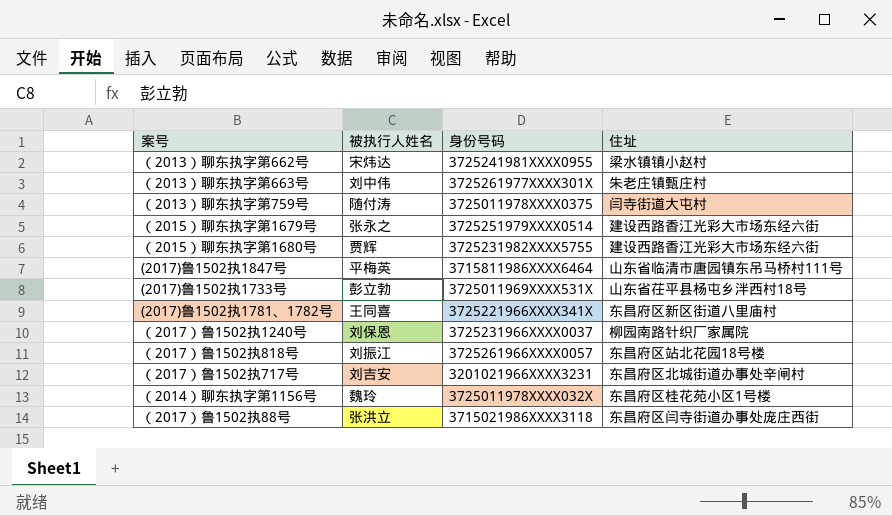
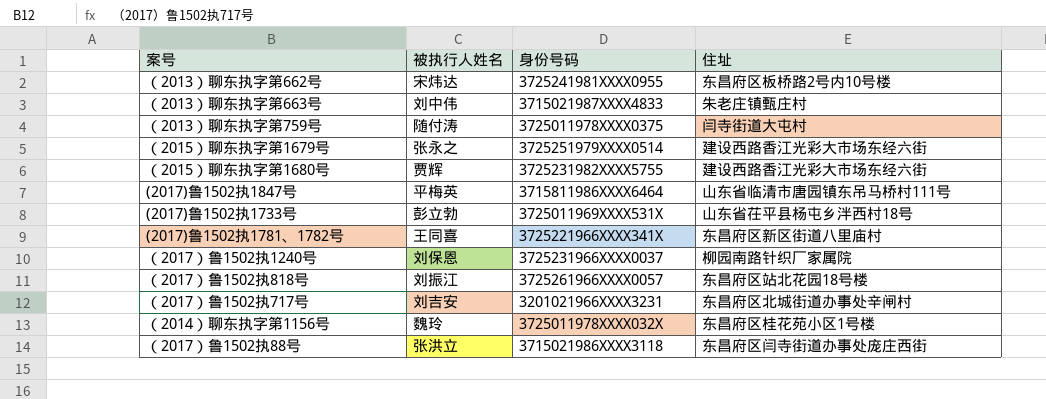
（2013）聊东执字第662号 | 住址: 梁水镇镇小赵村 -> 东昌府区板桥路2号内10号楼
（2013）聊东执字第663号 | 身份号码: 3725261977XXXX301X -> 3715021987XXXX4833

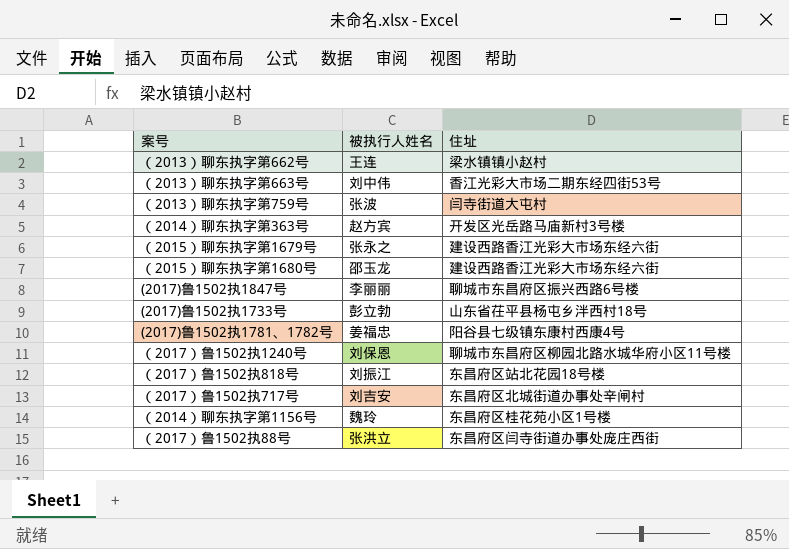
column 身份号码 | position: 3 -> none
（2013）聊东执字第662号 | 被执行人姓名: 宋炜达 -> 王连
（2013）聊东执字第662号 | 住址: 东昌府区板桥路2号内10号楼 -> 梁水镇镇小赵村
（2013）聊东执字第663号 | 住址: 朱老庄镇甄庄村 -> 香江光彩大市场二期东经四街53号
（2013）聊东执字第759号 | 被执行人姓名: 随付涛 -> 张波
row （2014）聊东执字第363号: none -> 赵方宾 | 开发区光岳路马庙新村3号楼
（2015）聊东执字第1680号 | 被执行人姓名: 贾辉 -> 邵玉龙
(2017)鲁1502执1847号 | 被执行人姓名: 平梅英 -> 李丽丽
(2017)鲁1502执1847号 | 住址: 山东省临清市唐园镇东吊马桥村111号 -> 聊城市东昌府区振兴西路6号楼
(2017)鲁1502执1781、1782号 | 被执行人姓名: 王同喜 -> 姜福忠
(2017)鲁1502执1781、1782号 | 住址: 东昌府区新区街道八里庙村 -> 阳谷县七级镇东康村西康4号
（2017）鲁1502执1240号 | 住址: 柳园南路针织厂家属院 -> 聊城市东昌府区柳园北路水城华府小区11号楼

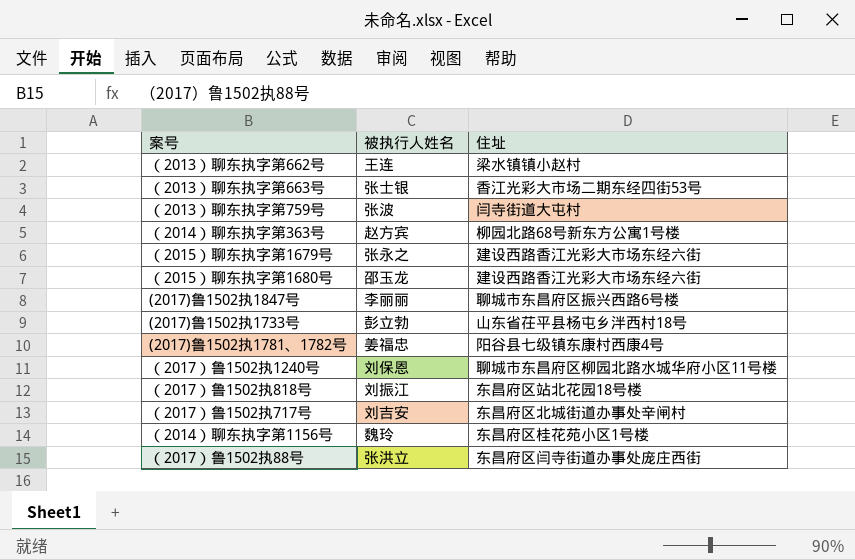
（2013）聊东执字第663号 | 被执行人姓名: 刘中伟 -> 张士银
（2014）聊东执字第363号 | 住址: 开发区光岳路马庙新村3号楼 -> 柳园北路68号新东方公寓1号楼

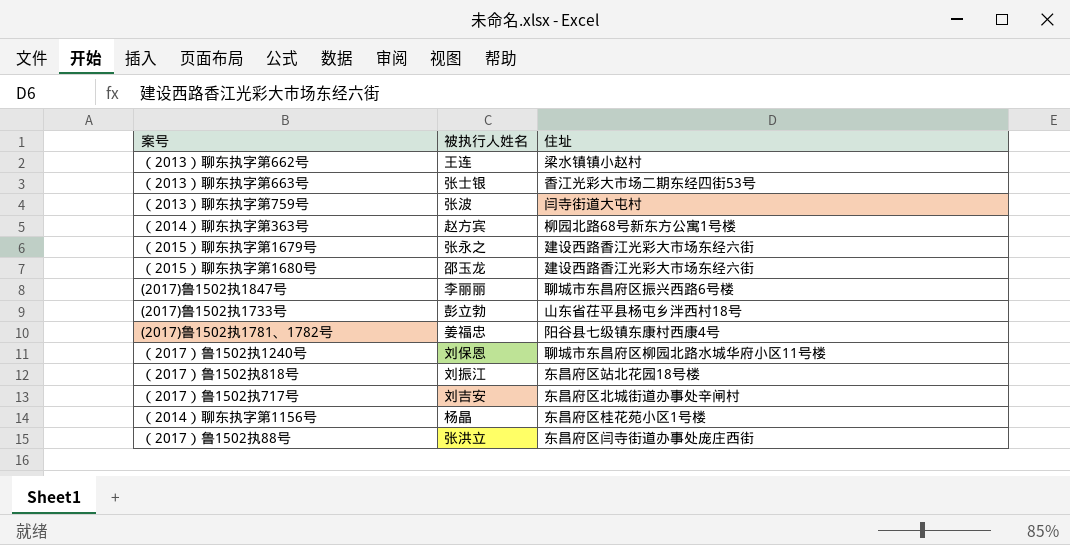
（2014）聊东执字第1156号 | 被执行人姓名: 魏玲 -> 杨晶

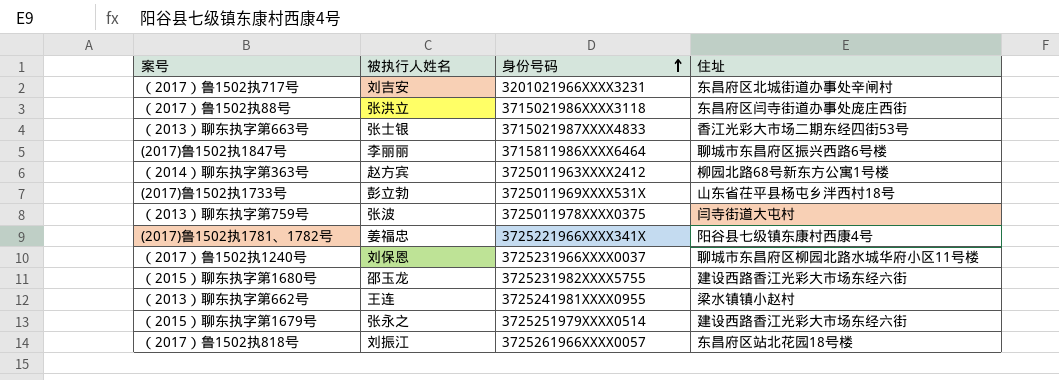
row order: none -> 身份号码 ascending
column 身份号码 | position: none -> 3
row （2014）聊东执字第1156号: 杨晶 | 东昌府区桂花苑小区1号楼 -> none

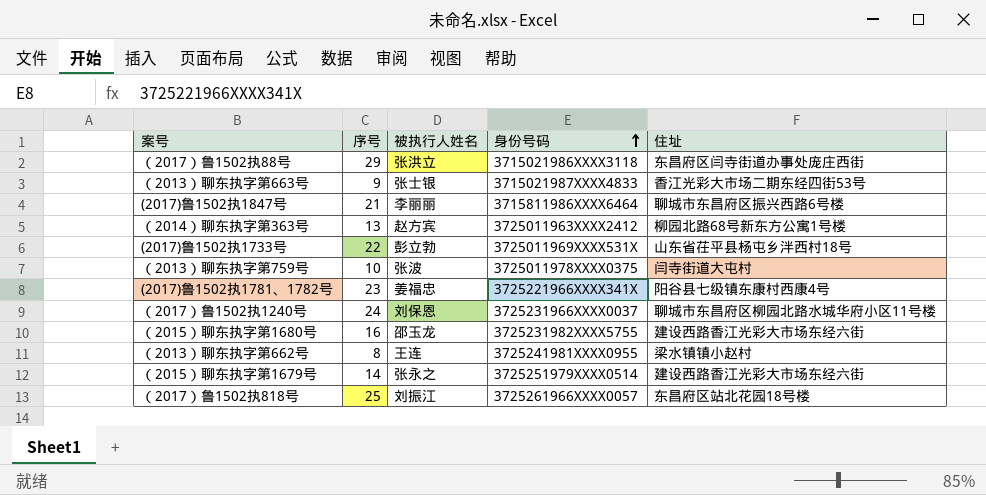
column 序号 | position: none -> 2
row （2017）鲁1502执717号: 刘吉安 | 3201021966XXXX3231 | 东昌府区北城街道办事处辛闸村 -> none

